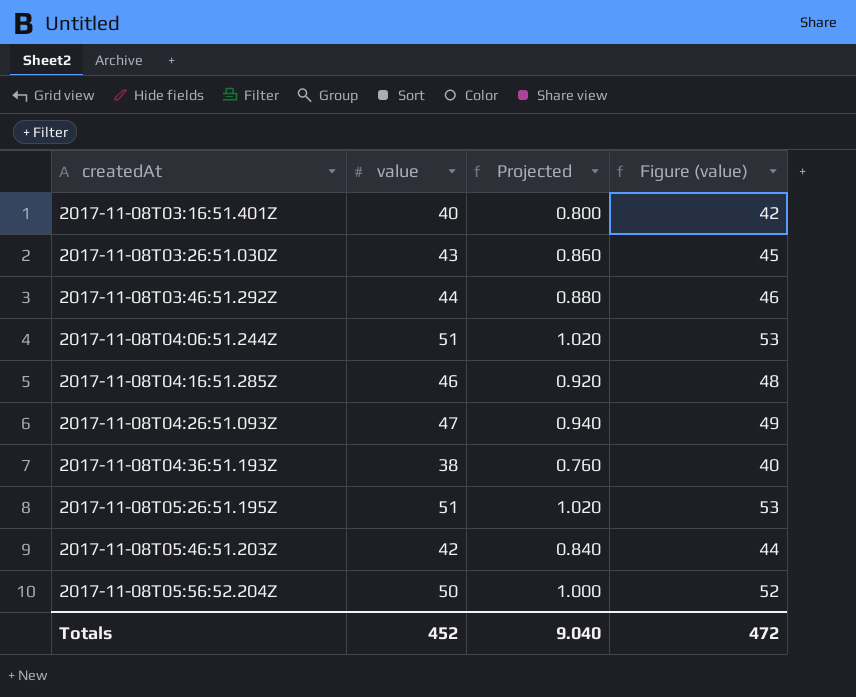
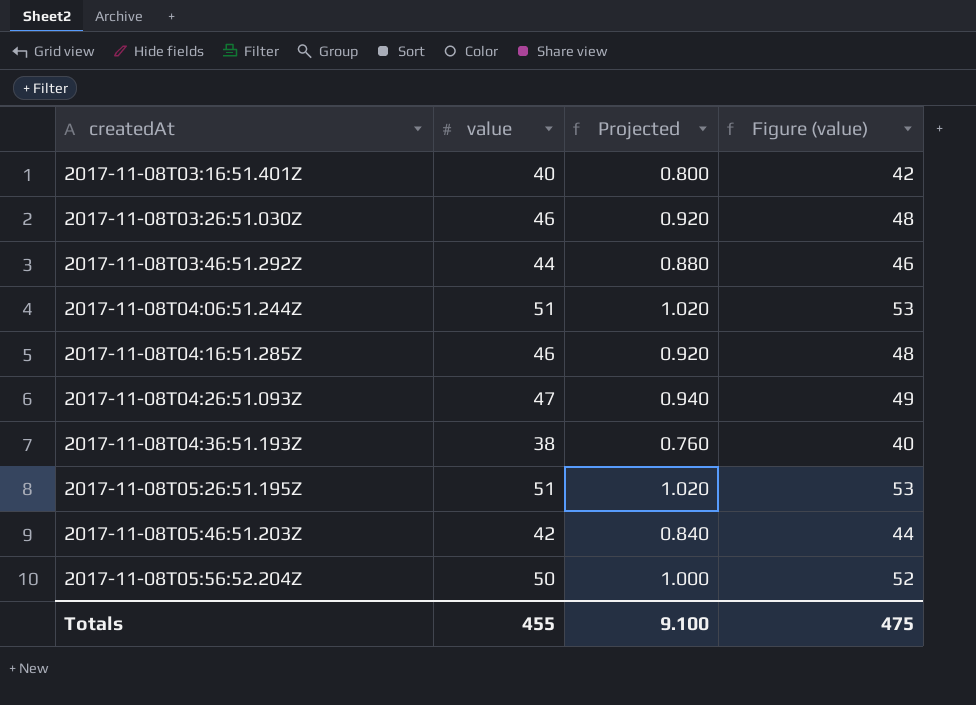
2017-11-08T03:26:51.030Z | value: 43 -> 46
2017-11-08T03:26:51.030Z | Projected: 0.860 -> 0.920
2017-11-08T03:26:51.030Z | Figure (value): 45 -> 48
Totals | value: 452 -> 455
Totals | Projected: 9.040 -> 9.100
Totals | Figure (value): 472 -> 475

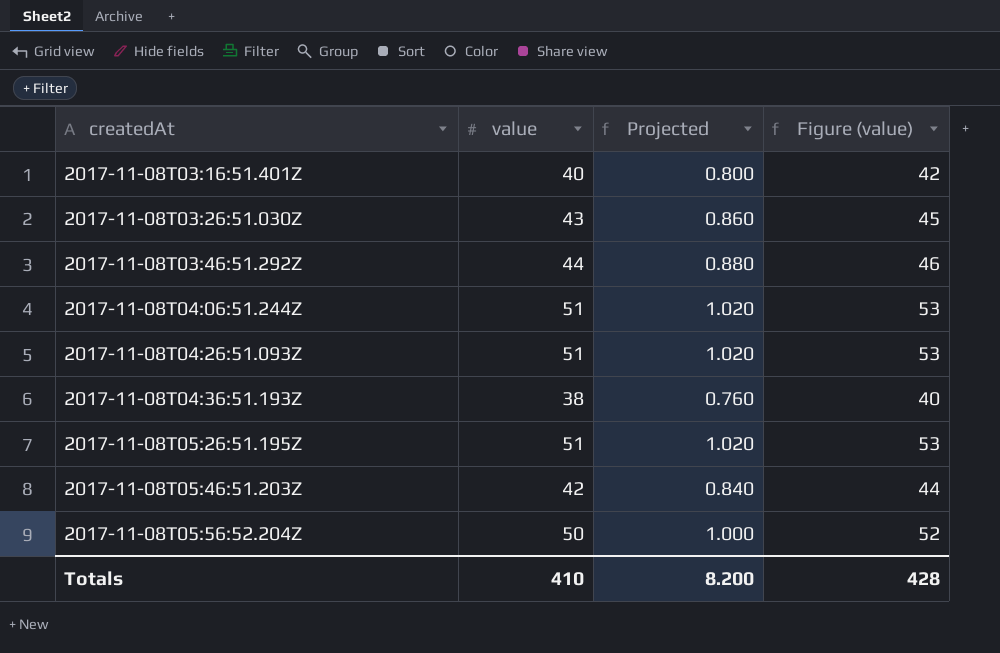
row 2017-11-08T04:16:51.285Z: 46 | 0.920 | 48 -> none
2017-11-08T03:26:51.030Z | value: 46 -> 43
2017-11-08T03:26:51.030Z | Projected: 0.920 -> 0.860
2017-11-08T03:26:51.030Z | Figure (value): 48 -> 45
2017-11-08T04:26:51.093Z | value: 47 -> 51
2017-11-08T04:26:51.093Z | Projected: 0.940 -> 1.020
2017-11-08T04:26:51.093Z | Figure (value): 49 -> 53
Totals | value: 455 -> 410
Totals | Projected: 9.100 -> 8.200
Totals | Figure (value): 475 -> 428

